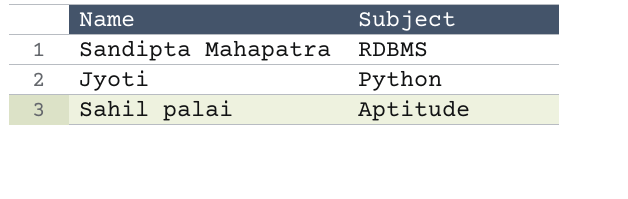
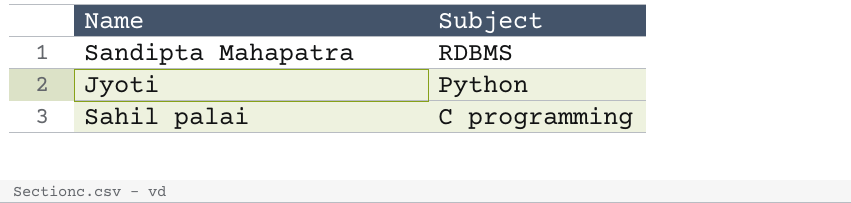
Sahil palai | Subject: Aptitude -> C programming

